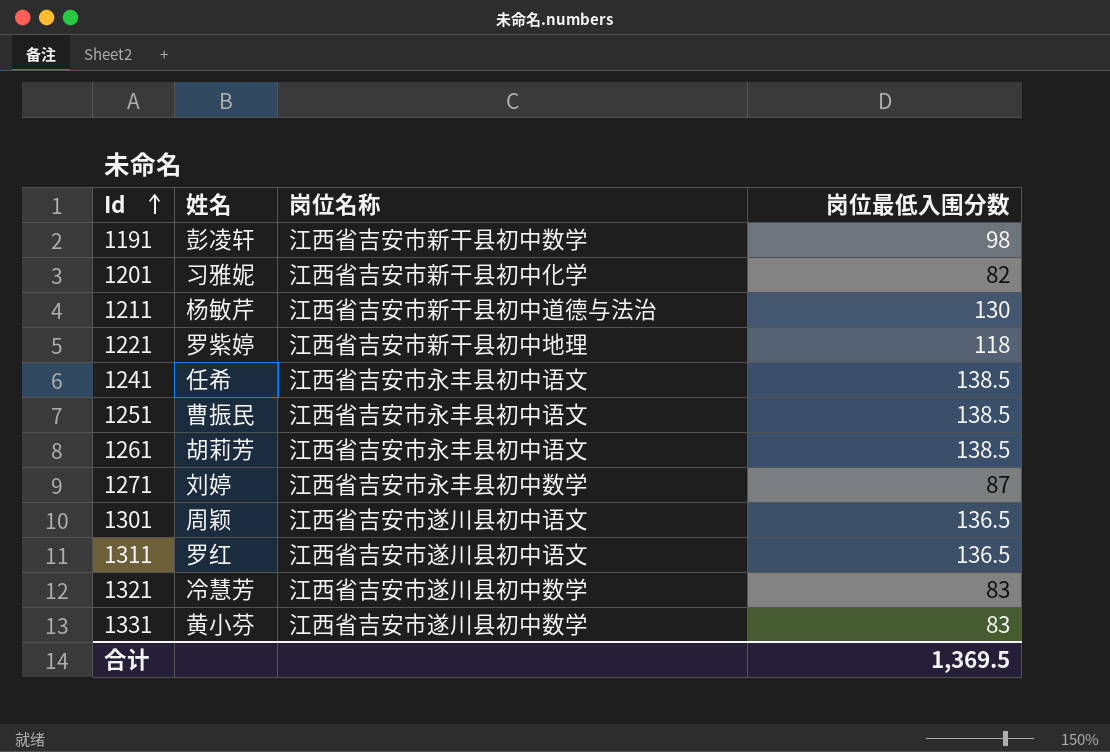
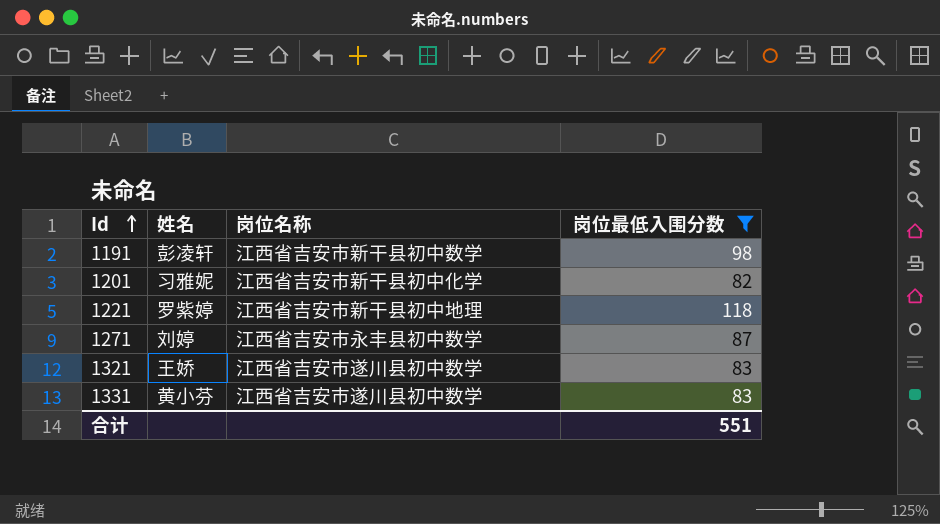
filter: none -> 岗位最低入围分数 <= 118
1321 | 姓名: 冷慧芳 -> 王娇
合计 | 岗位最低入围分数: 1,369.5 -> 551

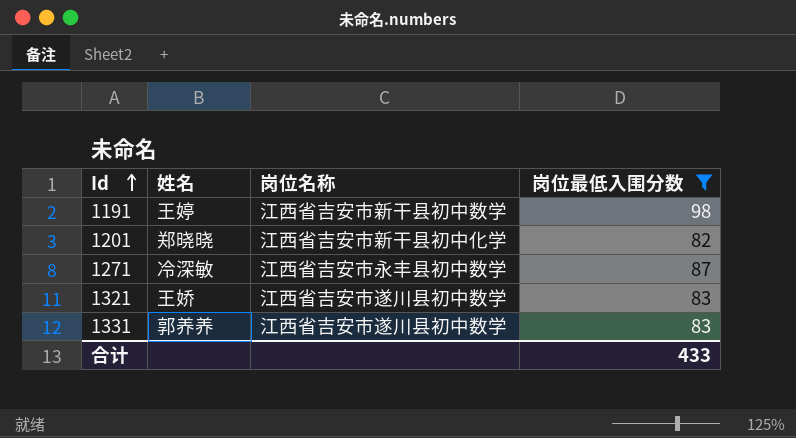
row 1221: 罗紫婷 | 江西省吉安市新干县初中地理 | 118 -> none
1191 | 姓名: 彭凌轩 -> 王婷
1201 | 姓名: 习雅妮 -> 郑晓晓
1271 | 姓名: 刘婷 -> 冷深敏
1331 | 姓名: 黄小芬 -> 郭养养
合计 | 岗位最低入围分数: 551 -> 433

